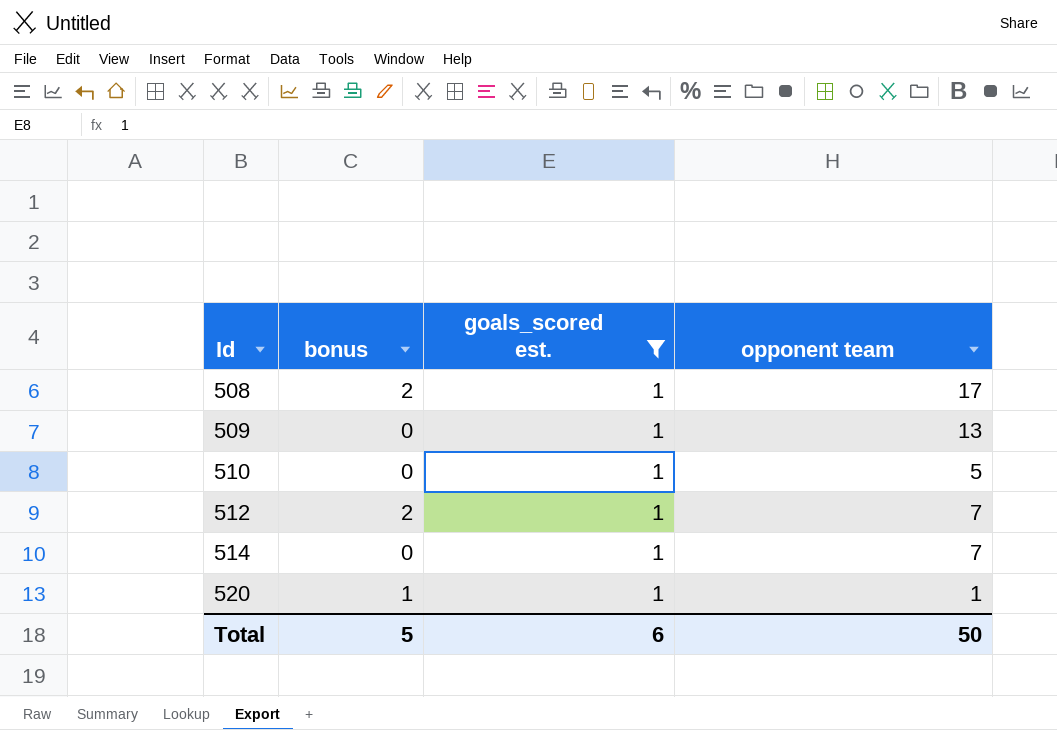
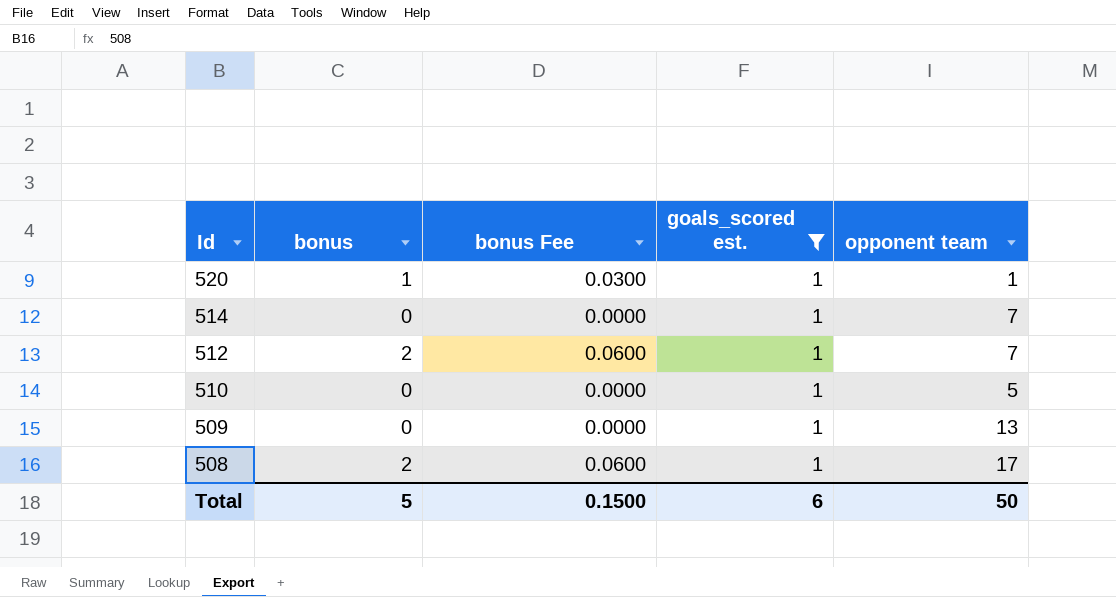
row order: Id ascending -> Id descending
column bonus Fee | formula: none -> [bonus] * 0.03

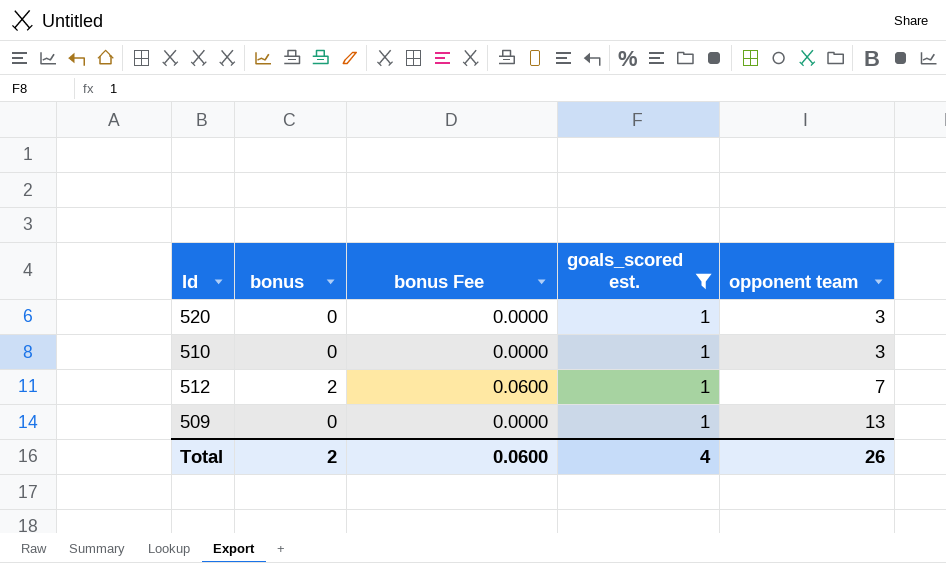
row order: Id descending -> opponent team ascending
row 514: 0 | 0.0000 | 1 | 7 -> none
row 508: 2 | 0.0600 | 1 | 17 -> none
520 | bonus: 1 -> 0
520 | bonus Fee: 0.0300 -> 0.0000
520 | opponent team: 1 -> 3
510 | opponent team: 5 -> 3
Total | bonus: 5 -> 2
Total | bonus Fee: 0.1500 -> 0.0600
Total | goals_scored est.: 6 -> 4
Total | opponent team: 50 -> 26

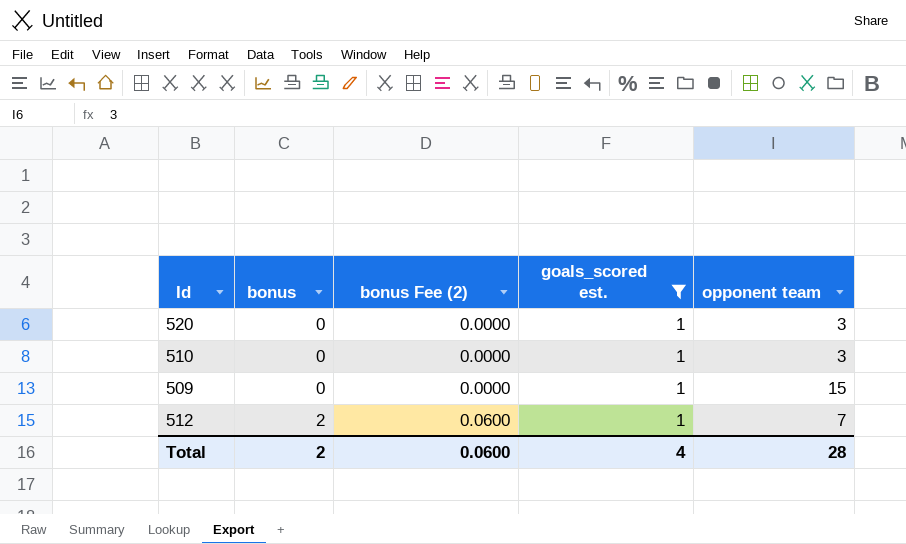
row order: opponent team ascending -> bonus ascending
column name: bonus Fee -> bonus Fee (2)
509 | opponent team: 13 -> 15
Total | opponent team: 26 -> 28

